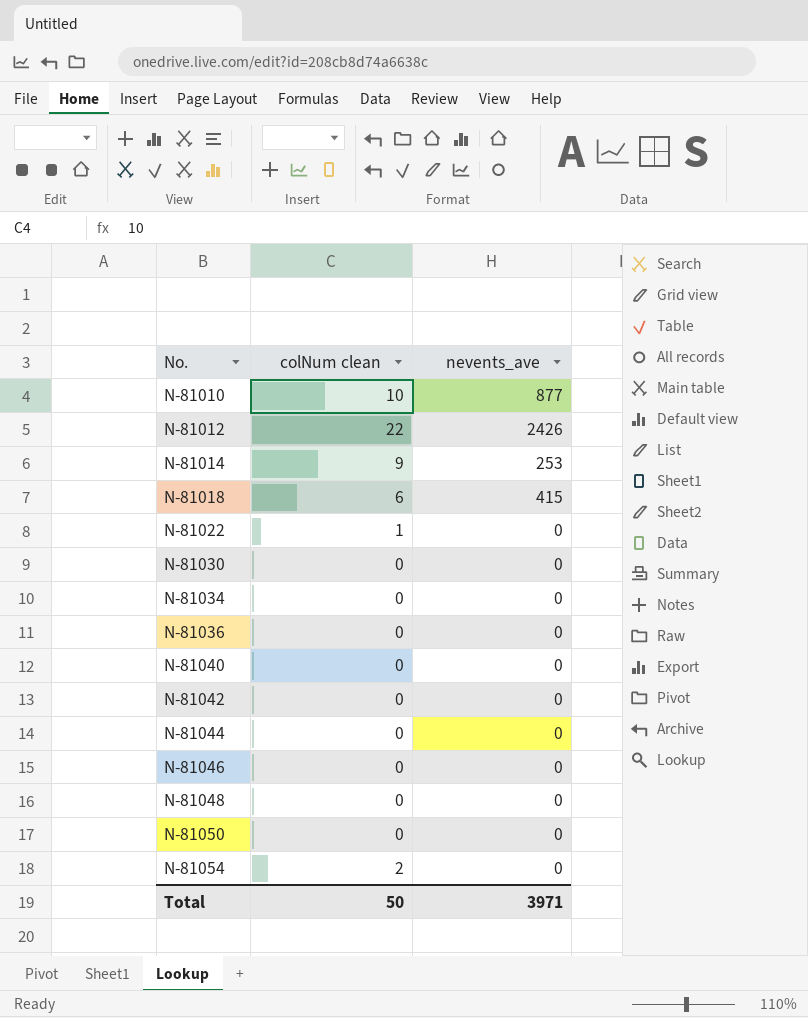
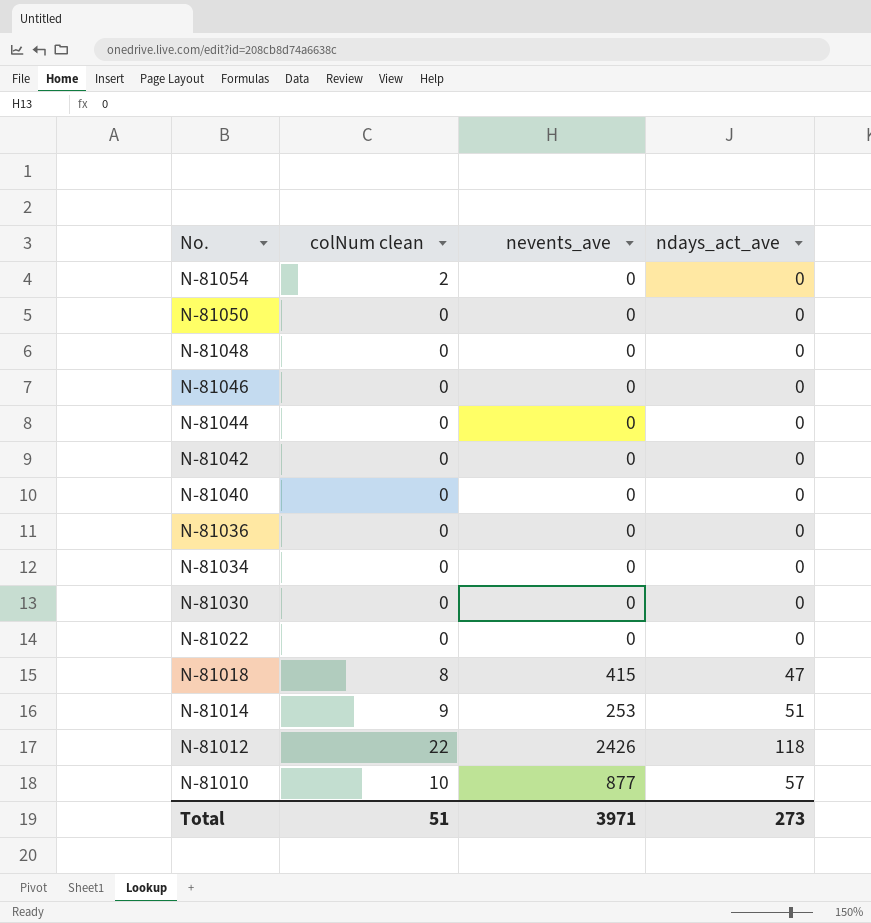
row order: No. ascending -> No. descending
column ndays_act_ave | position: none -> 4
N-81022 | colNum clean: 1 -> 0
N-81018 | colNum clean: 6 -> 8
Total | colNum clean: 50 -> 51

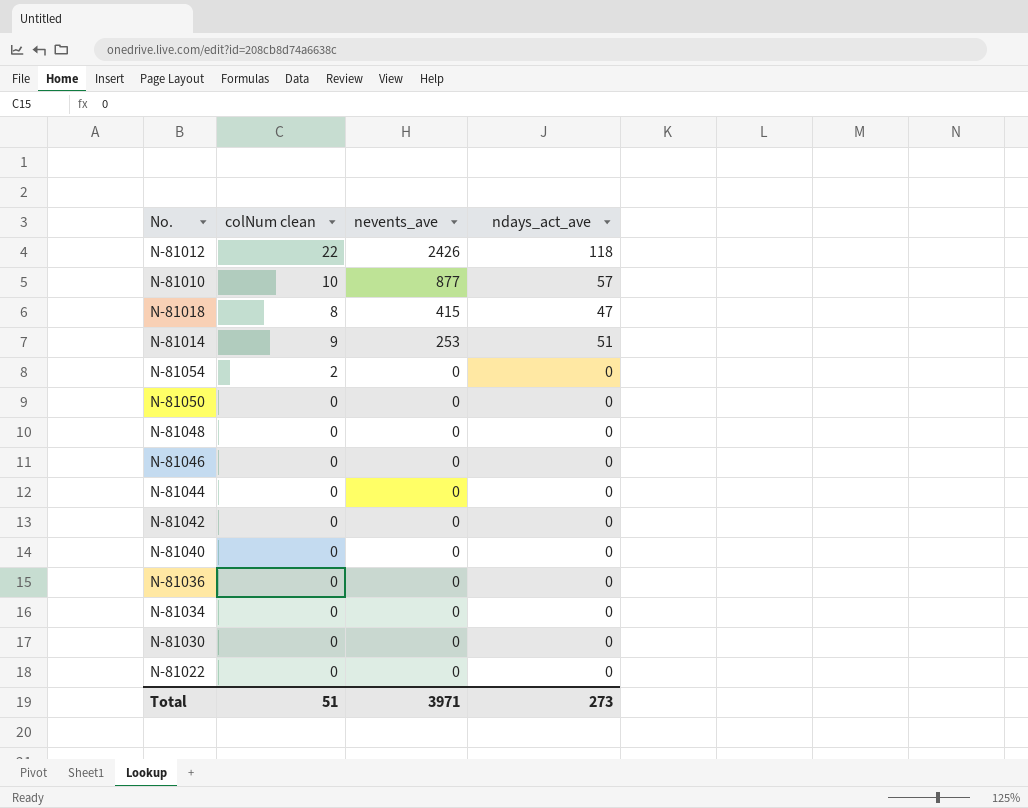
row order: No. descending -> nevents_ave descending

